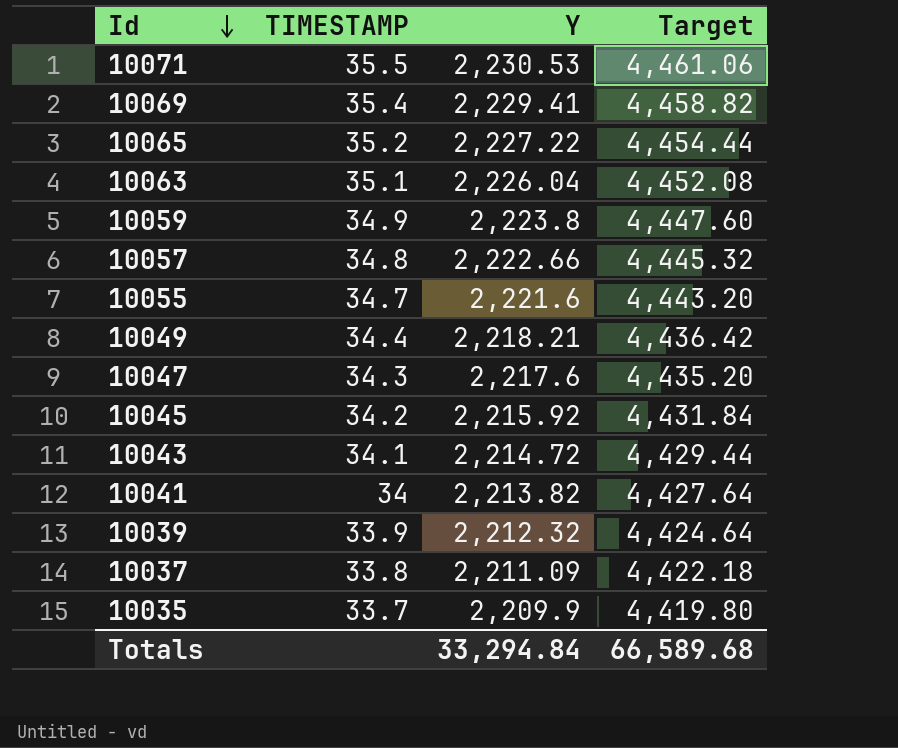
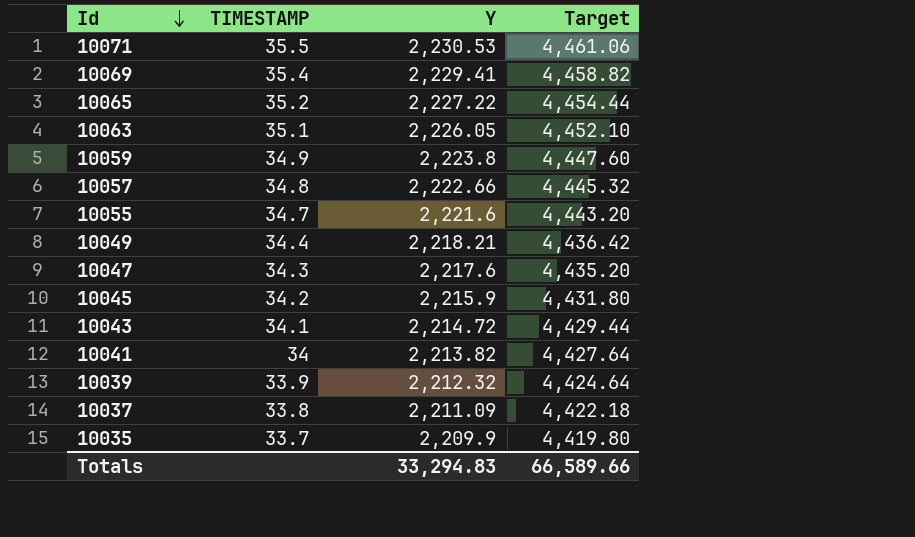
10063 | Y: 2,226.04 -> 2,226.05
10063 | Target: 4,452.08 -> 4,452.10
10045 | Y: 2,215.92 -> 2,215.9
10045 | Target: 4,431.84 -> 4,431.80
Totals | Y: 33,294.84 -> 33,294.83
Totals | Target: 66,589.68 -> 66,589.66

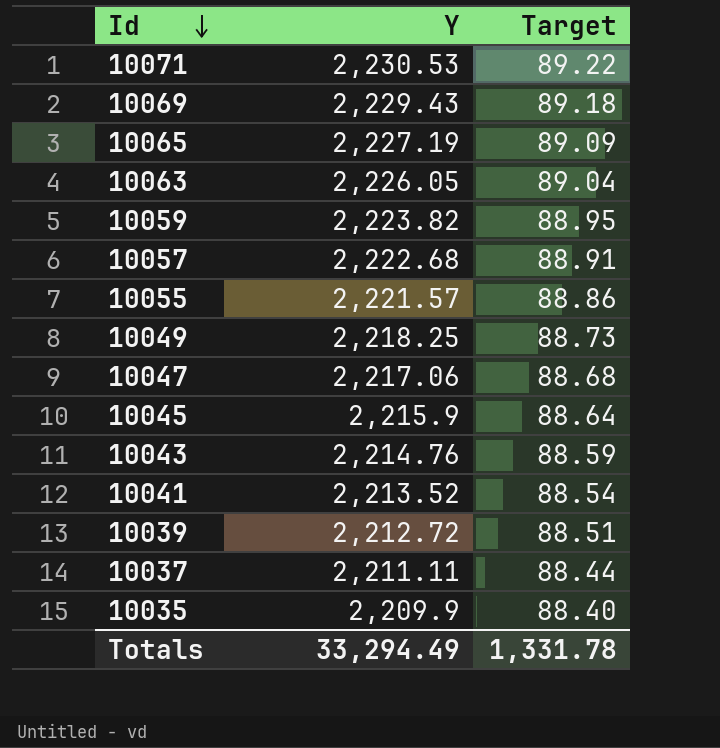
column TIMESTAMP | position: 2 -> none
column Target | formula: [Y] * 2 -> [Y] * 0.04
10069 | Y: 2,229.41 -> 2,229.43
10065 | Y: 2,227.22 -> 2,227.19
10059 | Y: 2,223.8 -> 2,223.82
10057 | Y: 2,222.66 -> 2,222.68
10055 | Y: 2,221.6 -> 2,221.57
10049 | Y: 2,218.21 -> 2,218.25
10047 | Y: 2,217.6 -> 2,217.06
10043 | Y: 2,214.72 -> 2,214.76
10041 | Y: 2,213.82 -> 2,213.52
10039 | Y: 2,212.32 -> 2,212.72
10037 | Y: 2,211.09 -> 2,211.11
Totals | Y: 33,294.83 -> 33,294.49
Totals | Target: 66,589.66 -> 1,331.78

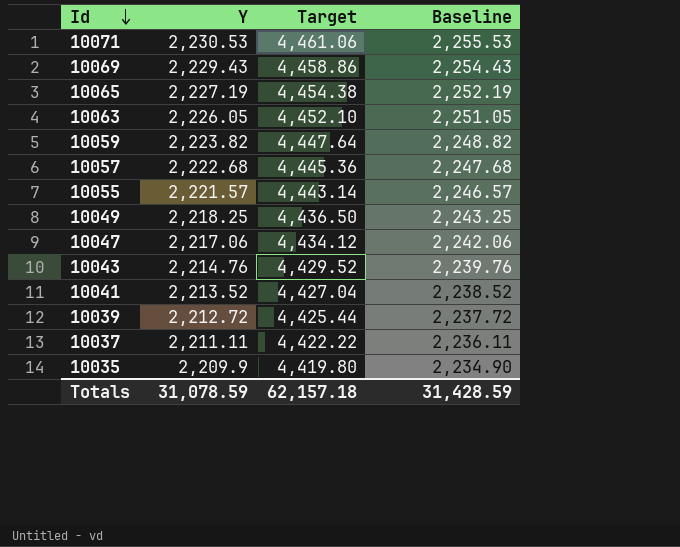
column Target | formula: [Y] * 0.04 -> [Y] * 2
column Baseline | formula: none -> [Y] + 25
row 10045: 2,215.9 | 88.64 -> none
Totals | Y: 33,294.49 -> 31,078.59
Totals | Target: 1,331.78 -> 62,157.18

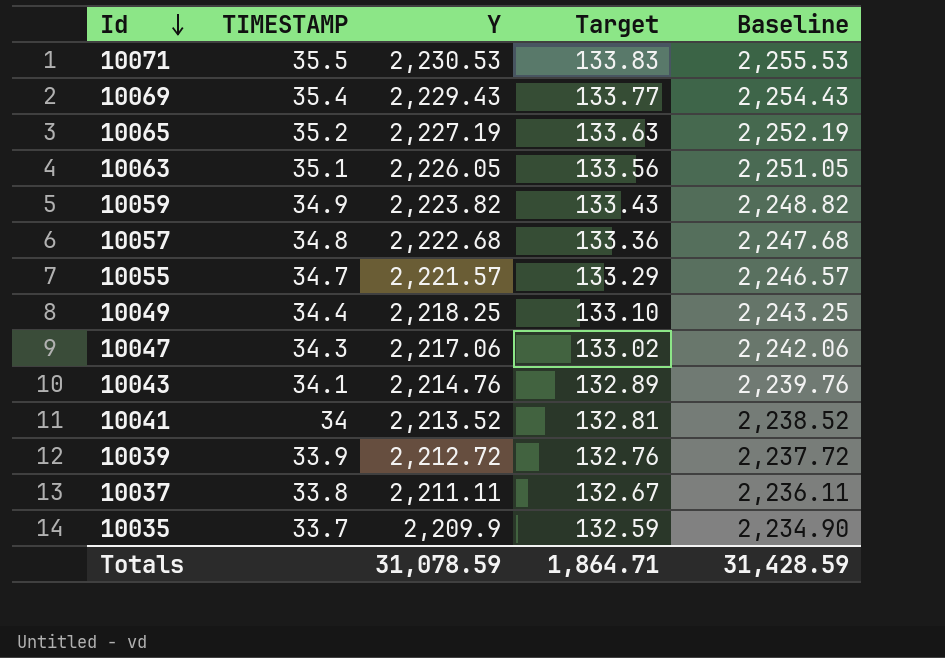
column TIMESTAMP | position: none -> 2
column Target | formula: [Y] * 2 -> [Y] * 0.06
Totals | Target: 62,157.18 -> 1,864.71

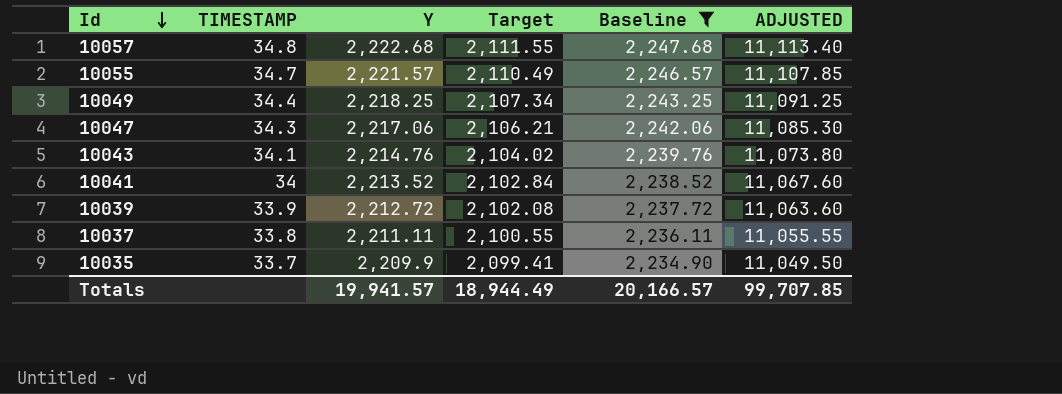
filter: none -> Baseline <= 2,247.68
column Target | formula: [Y] * 0.06 -> [Y] * 0.95
column ADJUSTED | formula: none -> [Y] * 5
Totals | Y: 31,078.59 -> 19,941.57
Totals | Target: 1,864.71 -> 18,944.49
Totals | Baseline: 31,428.59 -> 20,166.57

